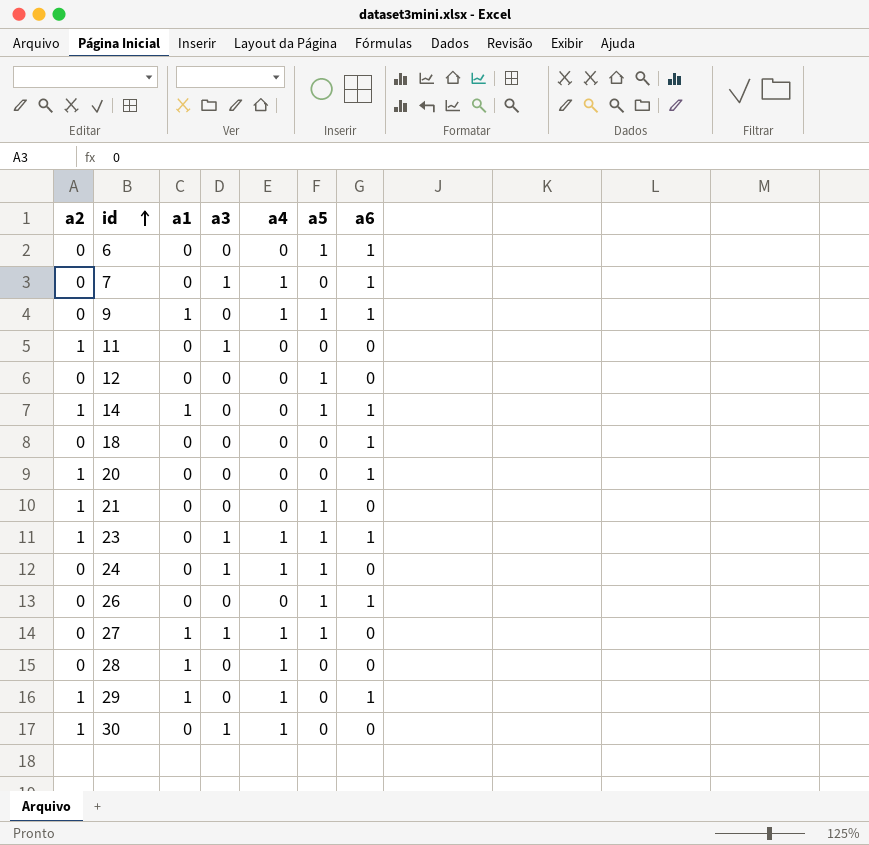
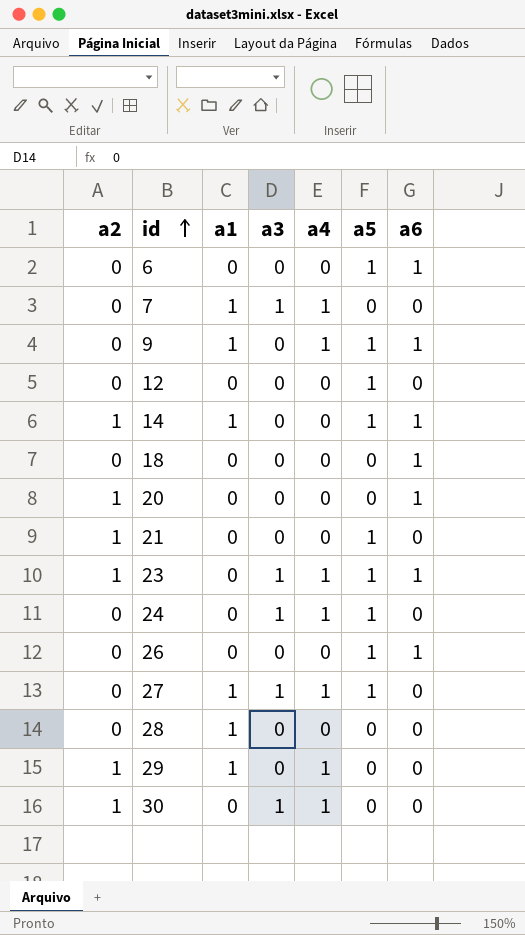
row 11: 1 | 0 | 1 | 0 | 0 | 0 -> none
7 | a1: 0 -> 1
7 | a6: 1 -> 0
28 | a4: 1 -> 0
29 | a6: 1 -> 0

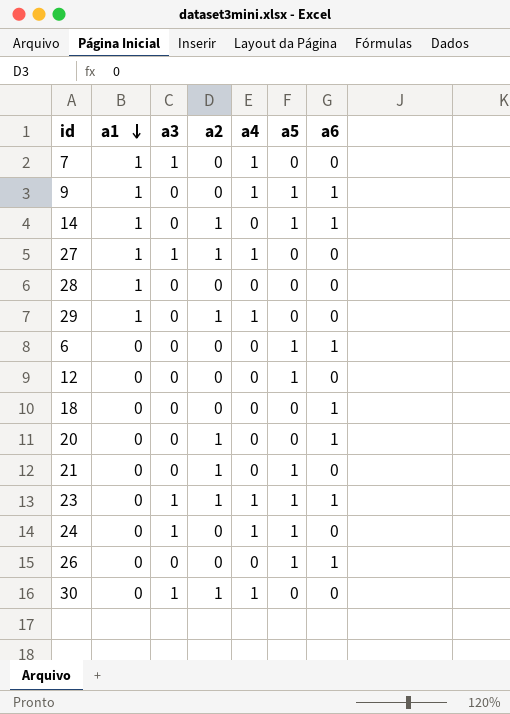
row order: id ascending -> a1 descending
column a2 | position: 1 -> 4
27 | a2: 0 -> 1
27 | a5: 1 -> 0

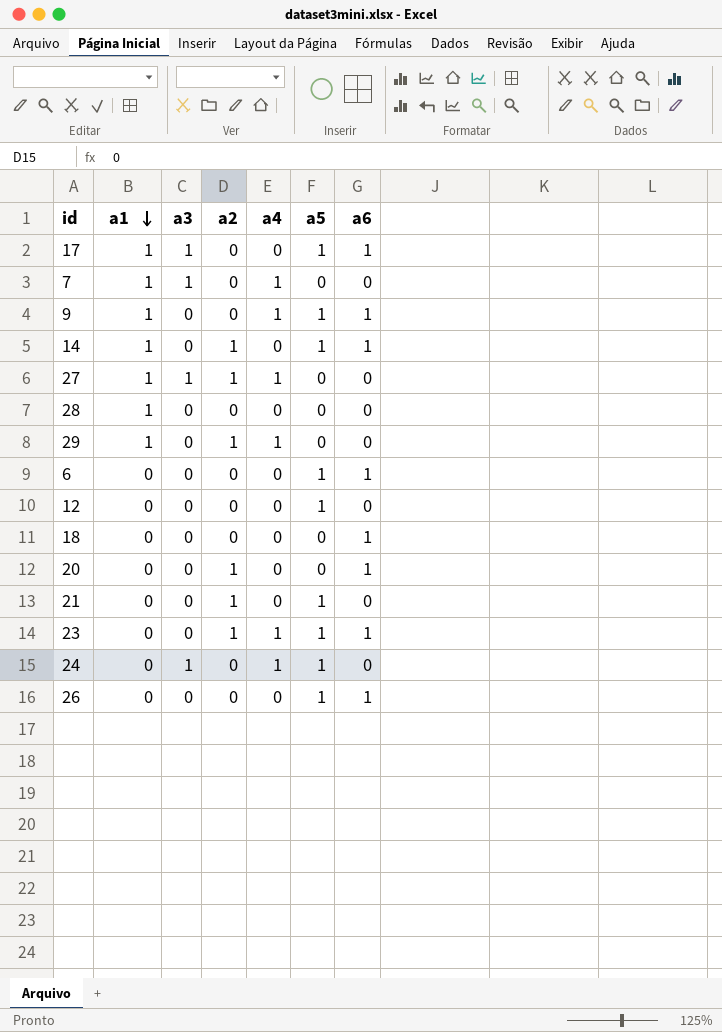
row 30: 0 | 1 | 1 | 1 | 0 | 0 -> none
row 17: none -> 1 | 1 | 0 | 0 | 1 | 1
23 | a3: 1 -> 0

